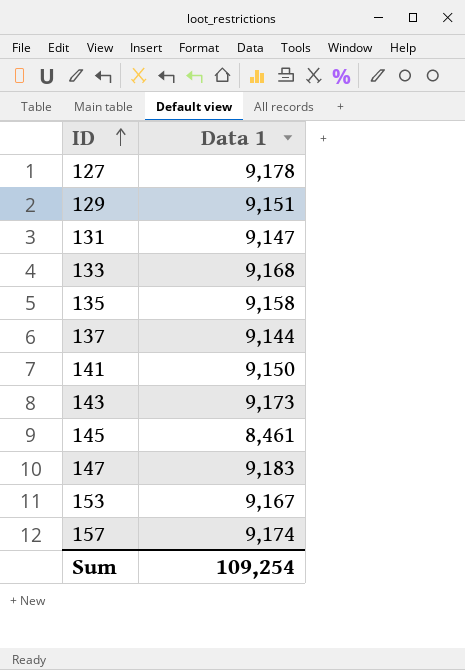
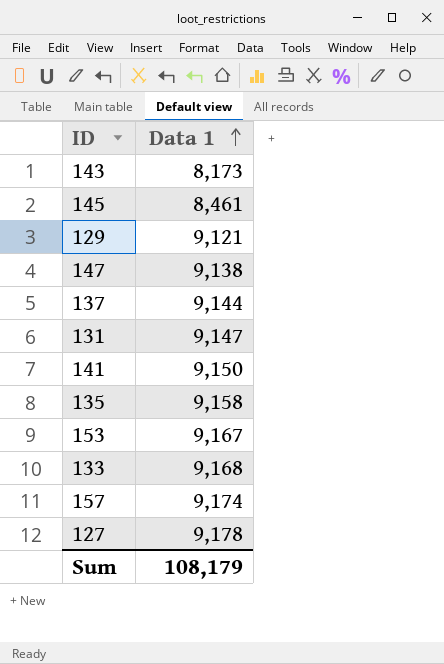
row order: ID ascending -> Data 1 ascending
143 | Data 1: 9,173 -> 8,173
129 | Data 1: 9,151 -> 9,121
147 | Data 1: 9,183 -> 9,138
Sum | Data 1: 109,254 -> 108,179

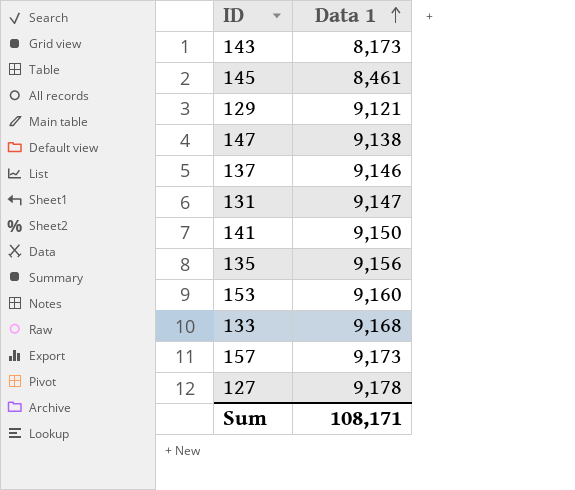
137 | Data 1: 9,144 -> 9,146
135 | Data 1: 9,158 -> 9,156
153 | Data 1: 9,167 -> 9,160
157 | Data 1: 9,174 -> 9,173
Sum | Data 1: 108,179 -> 108,171

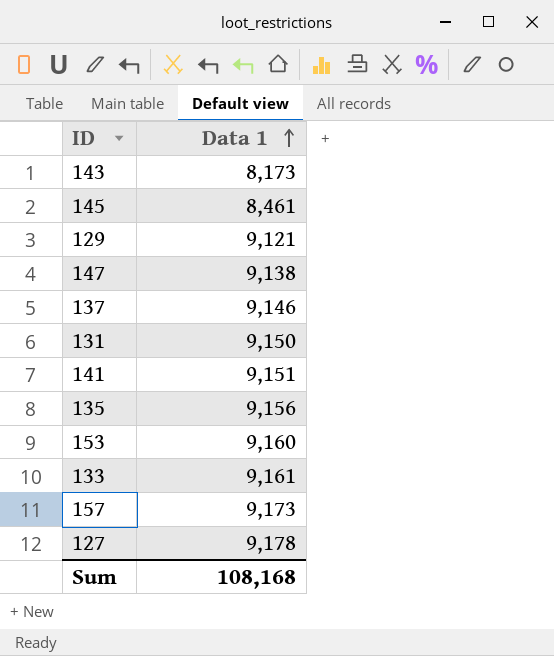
131 | Data 1: 9,147 -> 9,150
141 | Data 1: 9,150 -> 9,151
133 | Data 1: 9,168 -> 9,161
Sum | Data 1: 108,171 -> 108,168

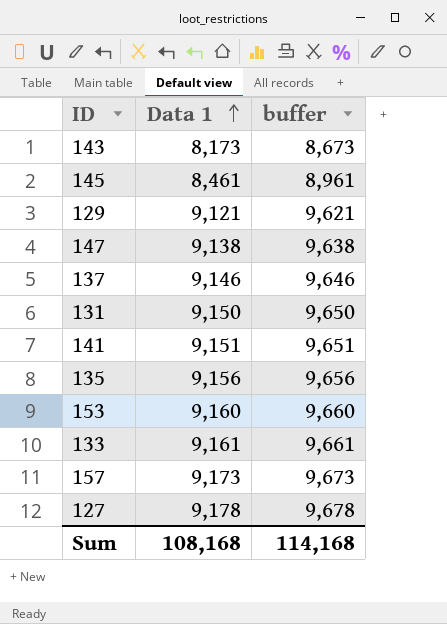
column buffer | formula: none -> [Data 1] + 500

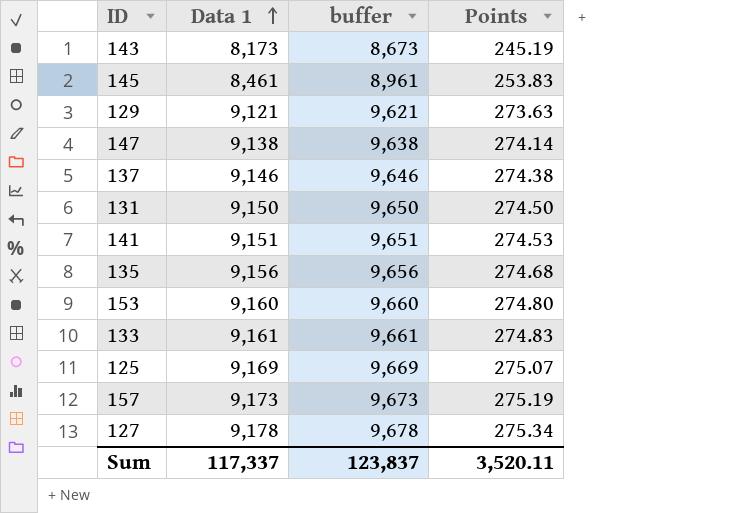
column Points | formula: none -> [Data 1] * 0.03
row 125: none -> 9,169 | 9,669 | 275.07
Sum | Data 1: 108,168 -> 117,337
Sum | buffer: 114,168 -> 123,837

